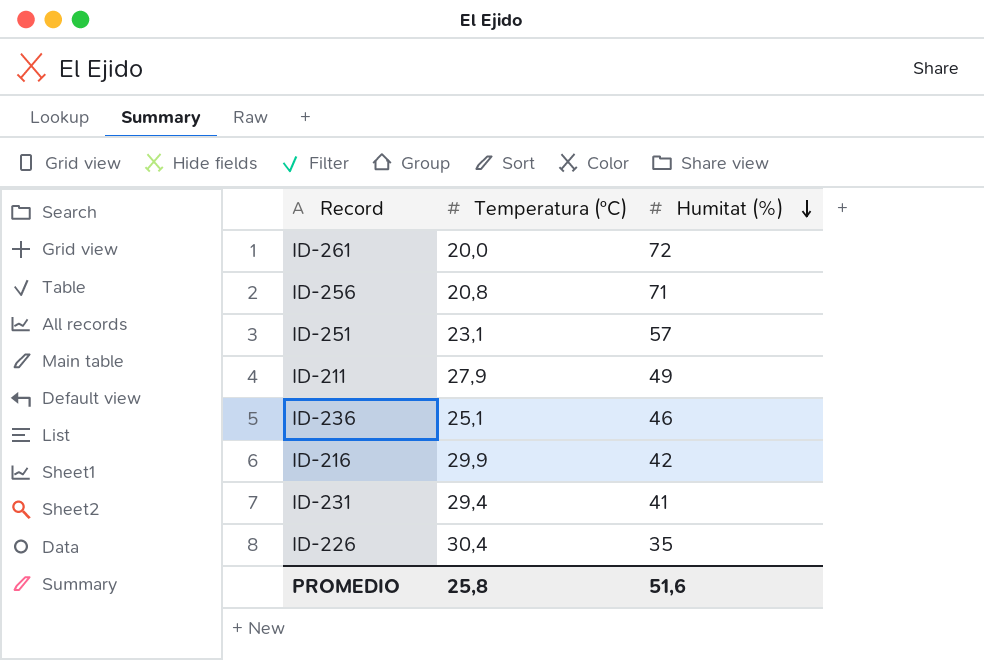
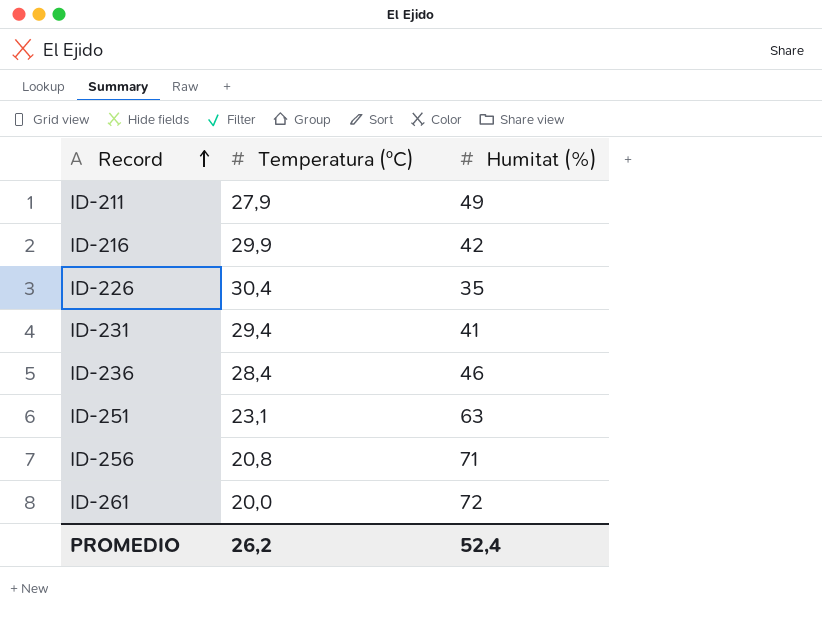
row order: Humitat (%) descending -> Record ascending
ID-236 | Temperatura (ºC): 25,1 -> 28,4
ID-251 | Humitat (%): 57 -> 63
PROMEDIO | Temperatura (ºC): 25,8 -> 26,2
PROMEDIO | Humitat (%): 51,6 -> 52,4

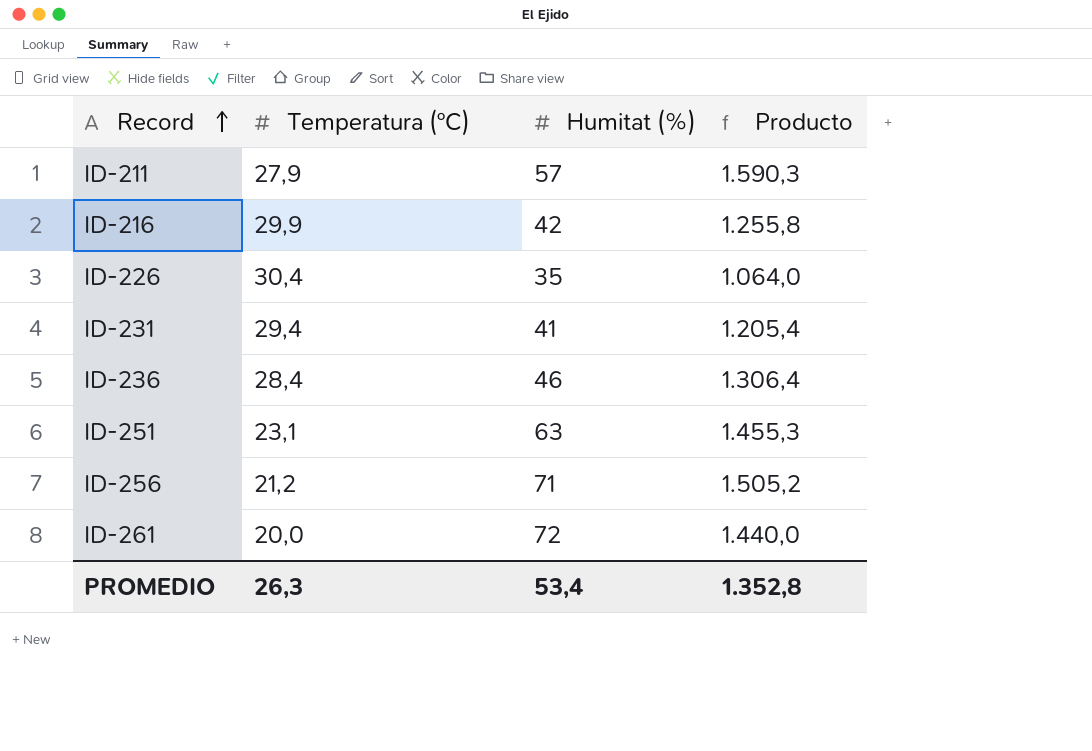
column Producto | formula: none -> [Temperatura (ºC)] * [Humitat (%)]
ID-211 | Humitat (%): 49 -> 57
ID-256 | Temperatura (ºC): 20,8 -> 21,2
PROMEDIO | Temperatura (ºC): 26,2 -> 26,3
PROMEDIO | Humitat (%): 52,4 -> 53,4

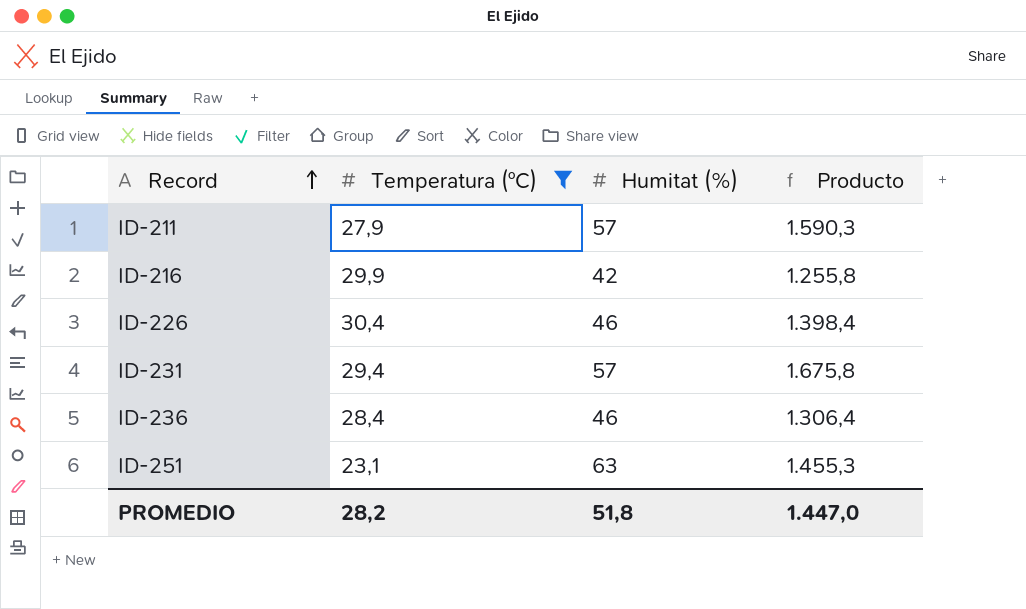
filter: none -> Temperatura (ºC) >= 23,1
ID-226 | Humitat (%): 35 -> 46
ID-226 | Producto: 1.064,0 -> 1.398,4
ID-231 | Humitat (%): 41 -> 57
ID-231 | Producto: 1.205,4 -> 1.675,8
PROMEDIO | Temperatura (ºC): 26,3 -> 28,2
PROMEDIO | Humitat (%): 53,4 -> 51,8
PROMEDIO | Producto: 1.352,8 -> 1.447,0

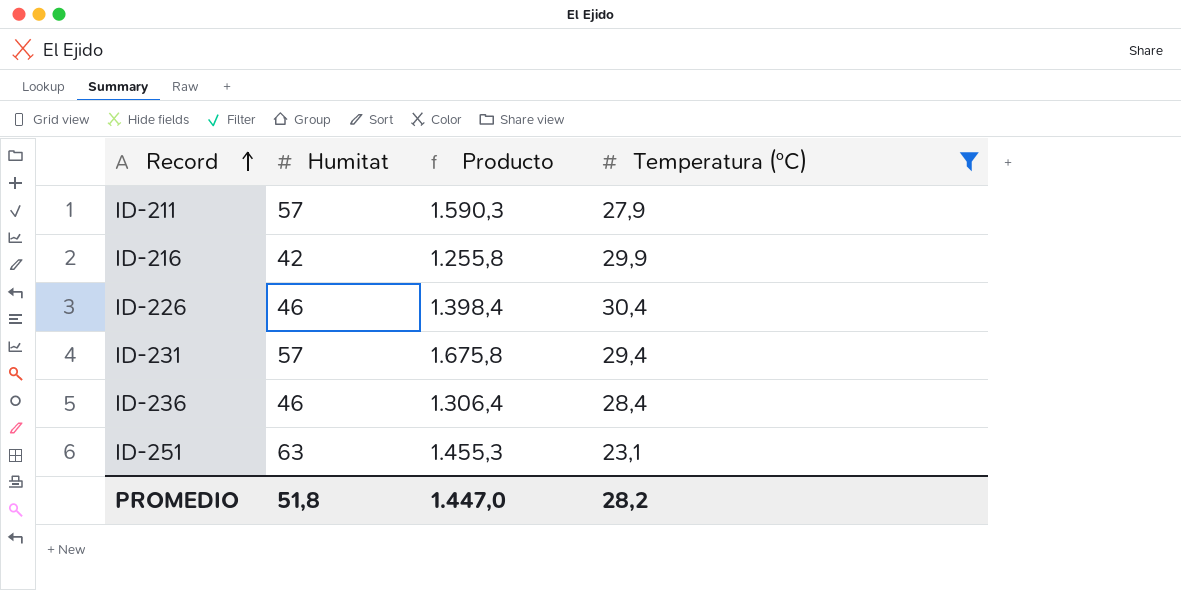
column name: Humitat (%) -> Humitat
column Temperatura (ºC) | position: 2 -> 4

